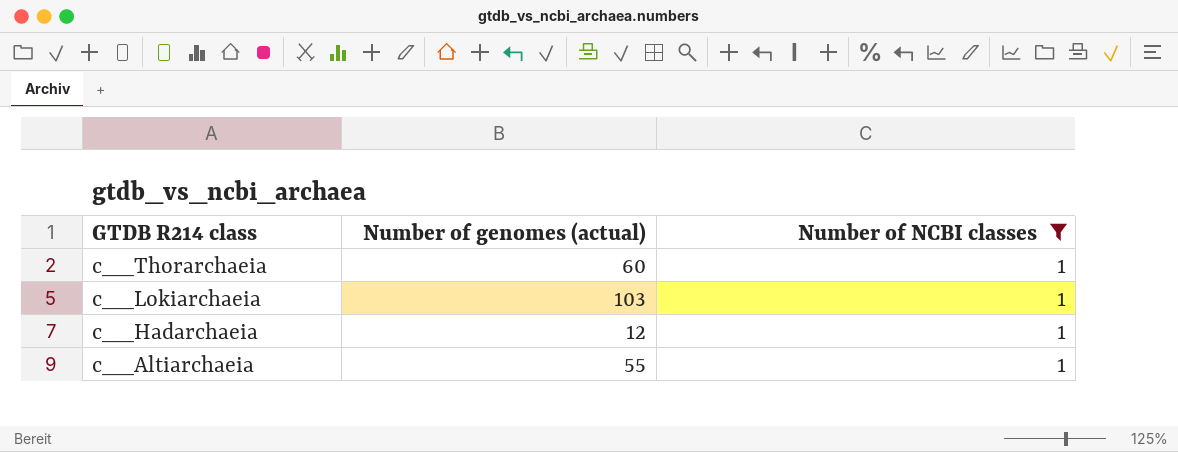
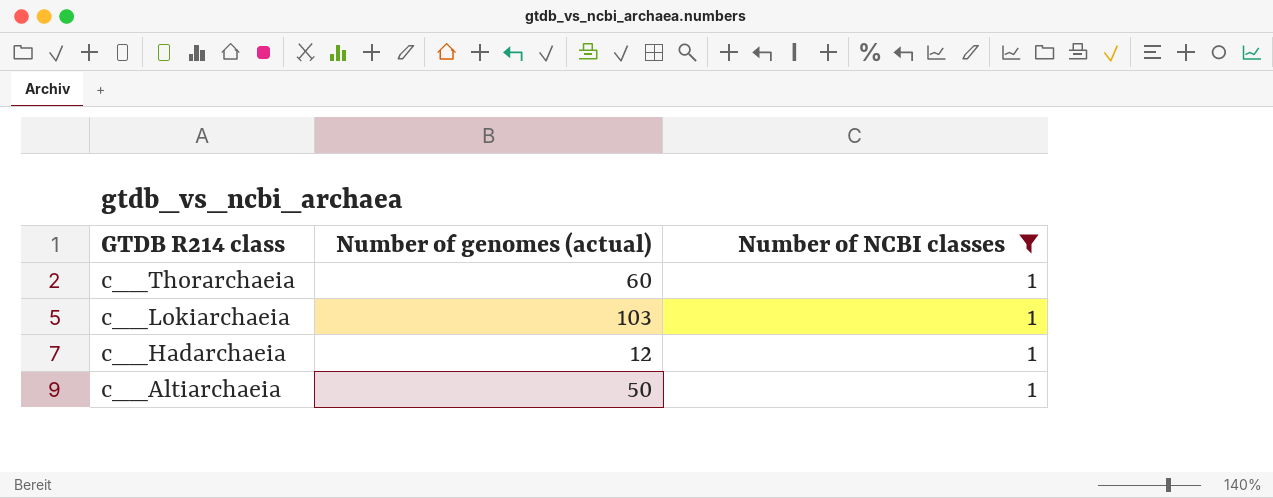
c__Altiarchaeia | Number of genomes (actual): 55 -> 50

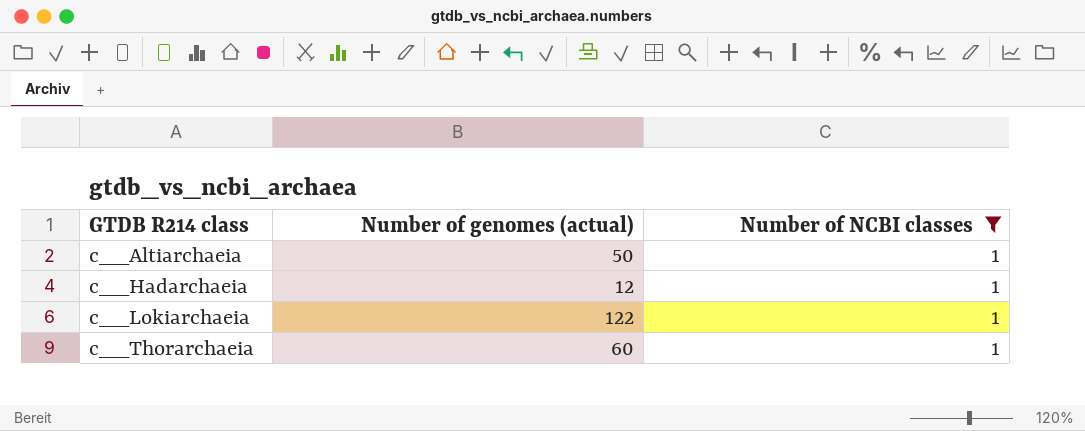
row order: GTDB R214 class descending -> GTDB R214 class ascending
c__Lokiarchaeia | Number of genomes (actual): 103 -> 122

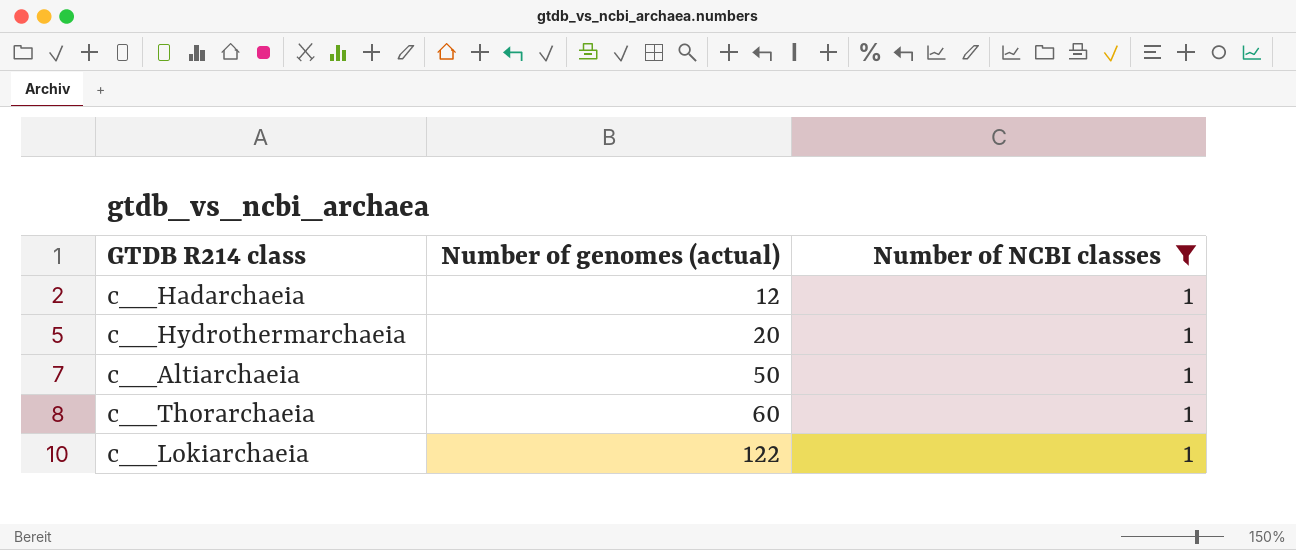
row order: GTDB R214 class ascending -> Number of genomes (actual) ascending
row c__Hydrothermarchaeia: none -> 20 | 1

